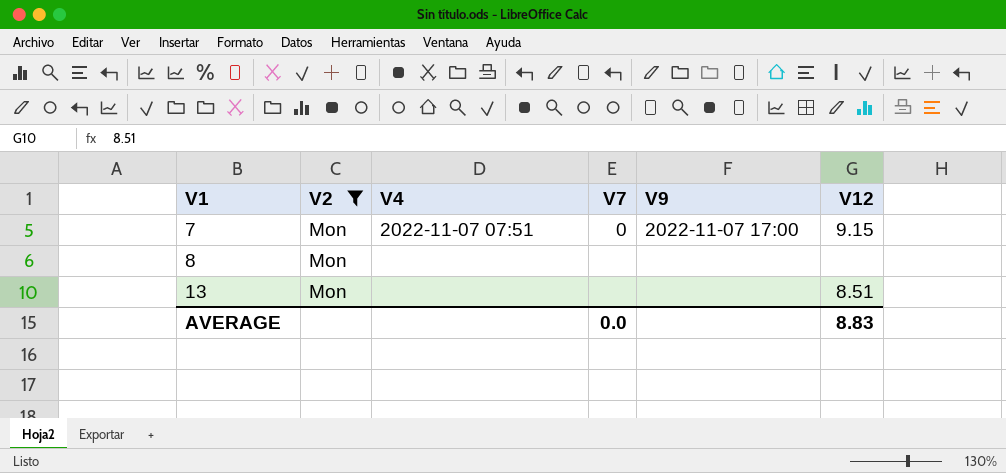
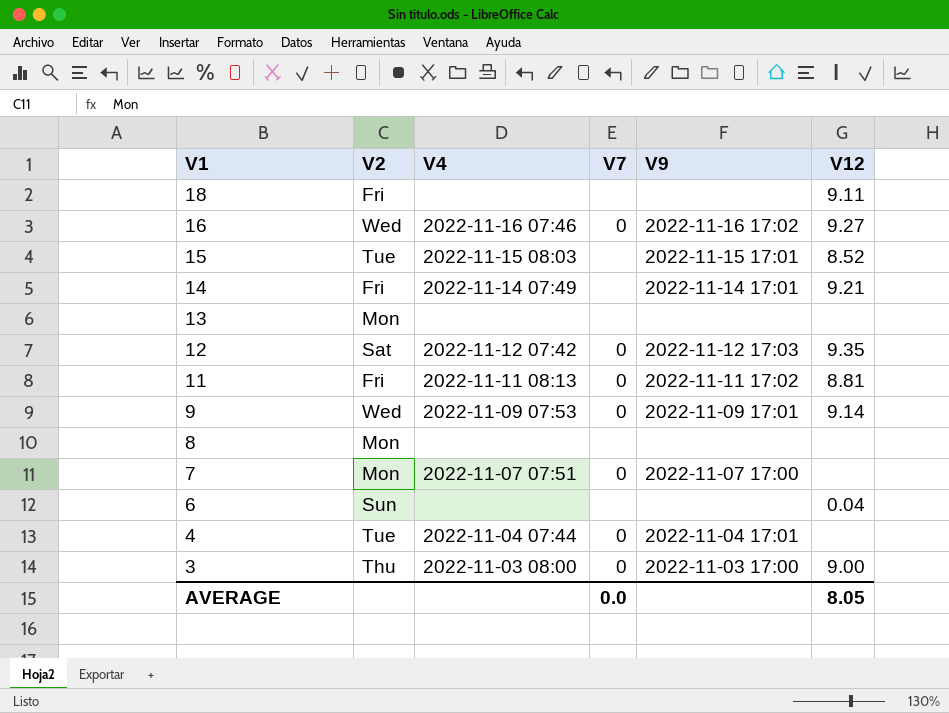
filter: V2 = Mon -> none
row order: V1 ascending -> V1 descending
13 | V12: 8.51 -> none
7 | V12: 9.15 -> none
AVERAGE | V12: 8.83 -> 8.05

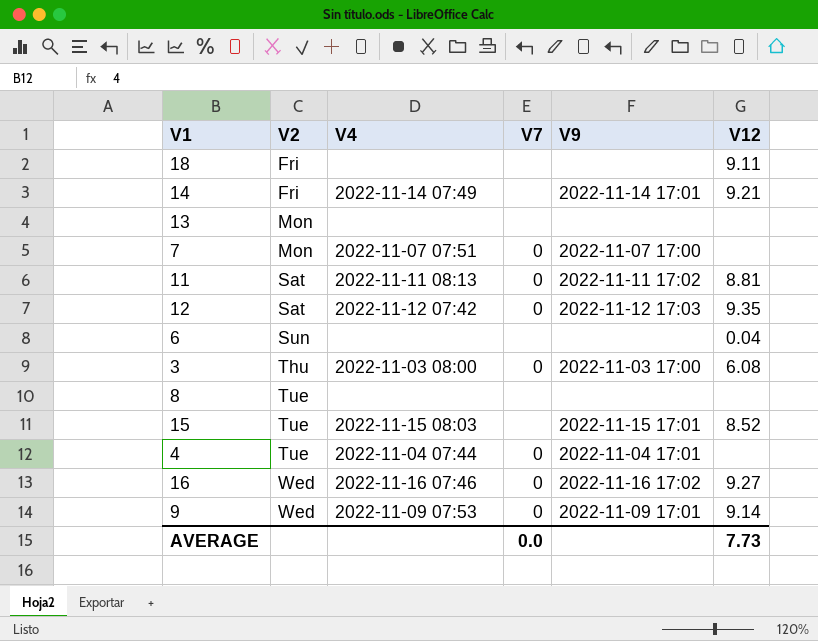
row order: V1 descending -> V2 ascending
11 | V2: Fri -> Sat
3 | V12: 9.00 -> 6.08
8 | V2: Mon -> Tue
AVERAGE | V12: 8.05 -> 7.73

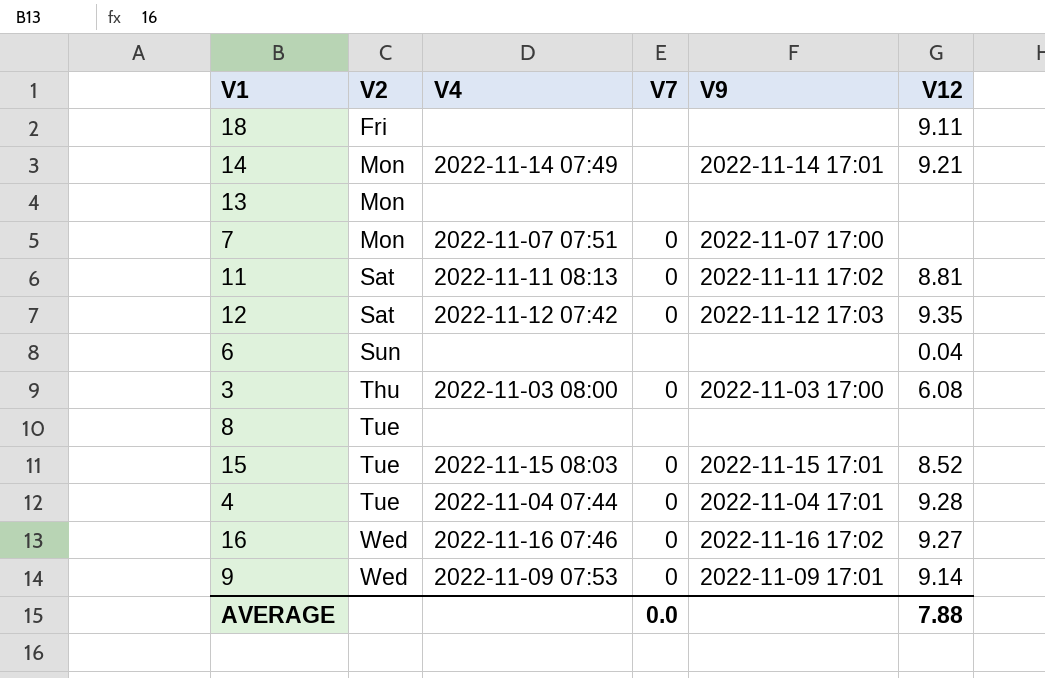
14 | V2: Fri -> Mon
15 | V7: none -> 0
4 | V12: none -> 9.28
AVERAGE | V12: 7.73 -> 7.88

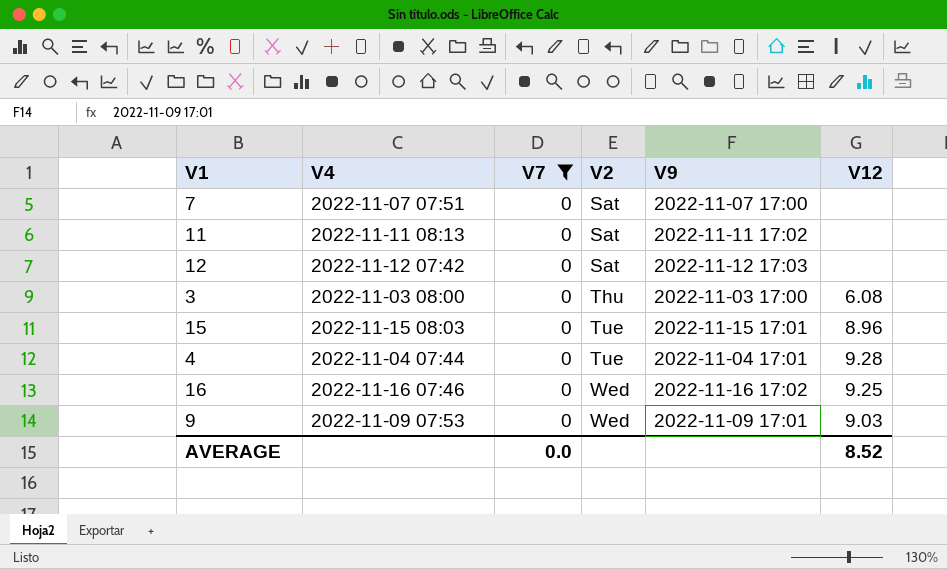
filter: none -> V7 = 0
column V2 | position: 2 -> 4
7 | V2: Mon -> Sat
11 | V12: 8.81 -> none
12 | V12: 9.35 -> none
15 | V12: 8.52 -> 8.96
16 | V12: 9.27 -> 9.25
9 | V12: 9.14 -> 9.03
AVERAGE | V12: 7.88 -> 8.52

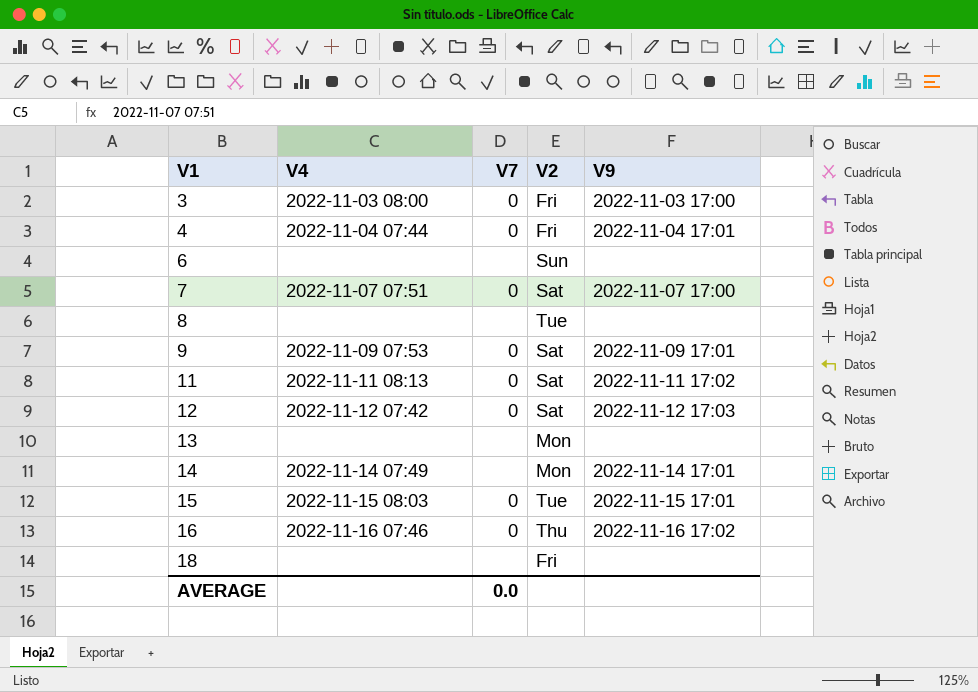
filter: V7 = 0 -> none
row order: V2 ascending -> V1 ascending
column V12 | position: 6 -> none
3 | V2: Thu -> Fri
4 | V2: Tue -> Fri
9 | V2: Wed -> Sat
16 | V2: Wed -> Thu

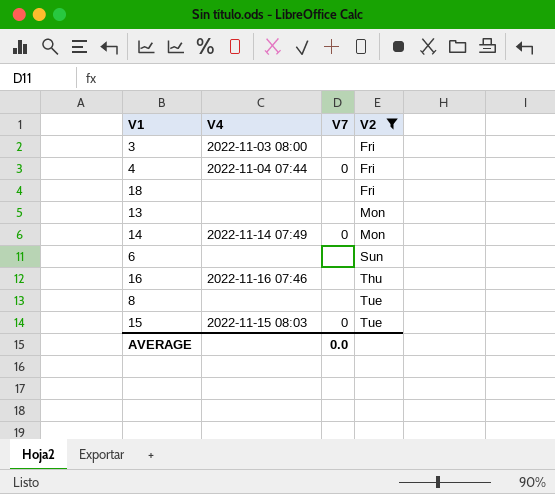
filter: none -> V2 != Sat
row order: V1 ascending -> V2 ascending
column V9 | position: 5 -> none
3 | V7: 0 -> none
14 | V7: none -> 0
16 | V7: 0 -> none

